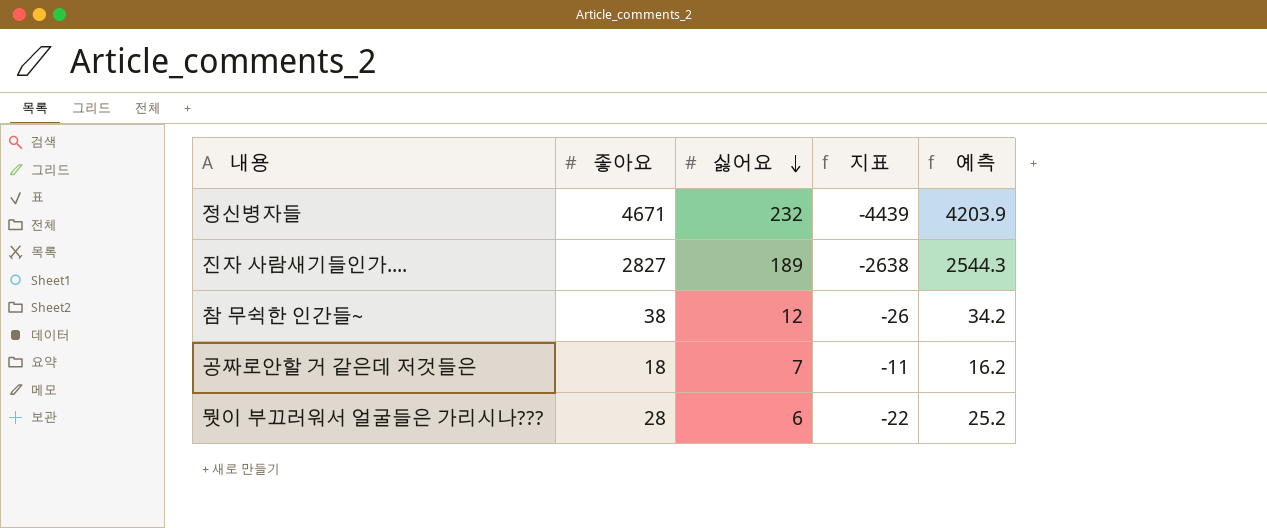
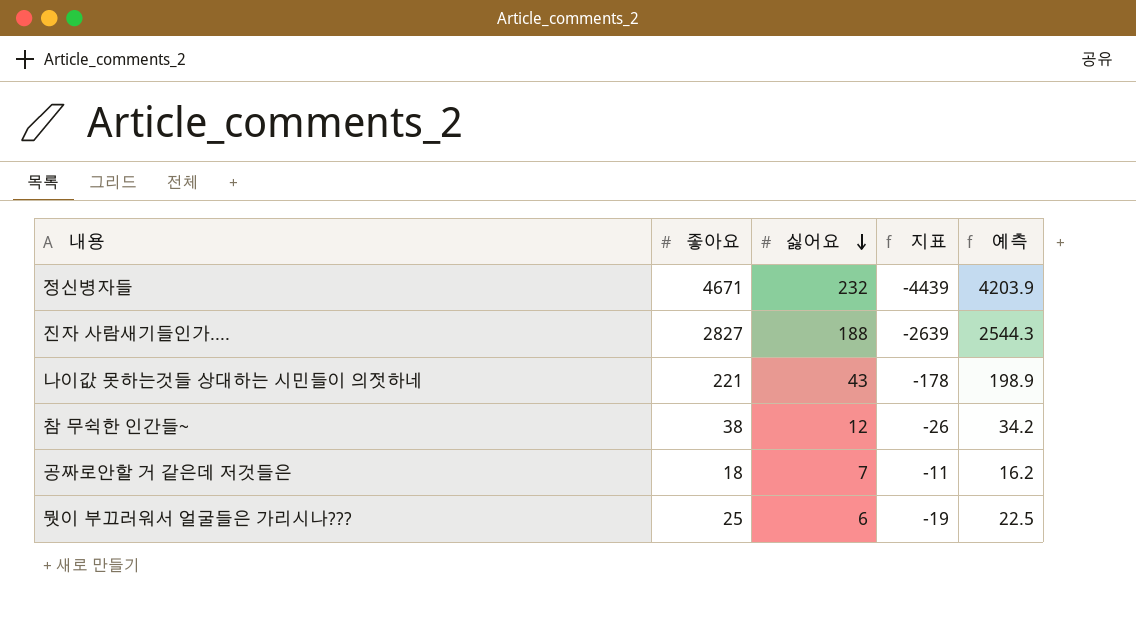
진자 사람새기들인가.... | 싫어요: 189 -> 188
진자 사람새기들인가.... | 지표: -2638 -> -2639
row 나이값 못하는것들 상대하는 시민들이 의젓하네: none -> 221 | 43 | -178 | 198.9
뭣이 부끄러워서 얼굴들은 가리시나??? | 좋아요: 28 -> 25
뭣이 부끄러워서 얼굴들은 가리시나??? | 지표: -22 -> -19
뭣이 부끄러워서 얼굴들은 가리시나??? | 예측: 25.2 -> 22.5

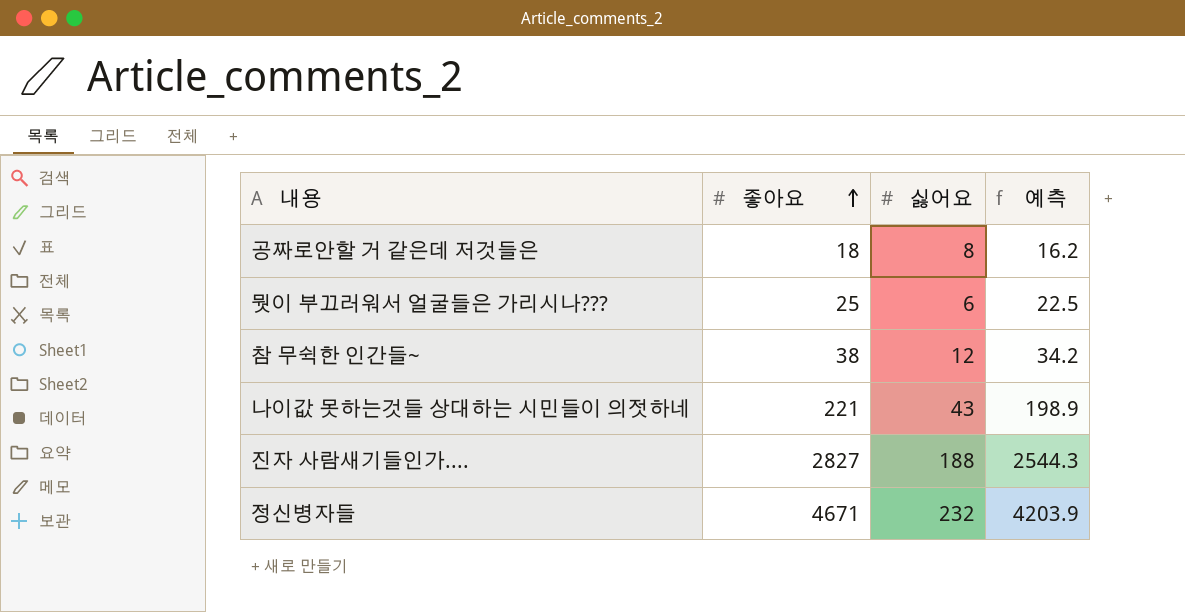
row order: 싫어요 descending -> 좋아요 ascending
column 지표 | formula: [싫어요] - [좋아요] -> none
공짜로안할 거 같은데 저것들은 | 싫어요: 7 -> 8

